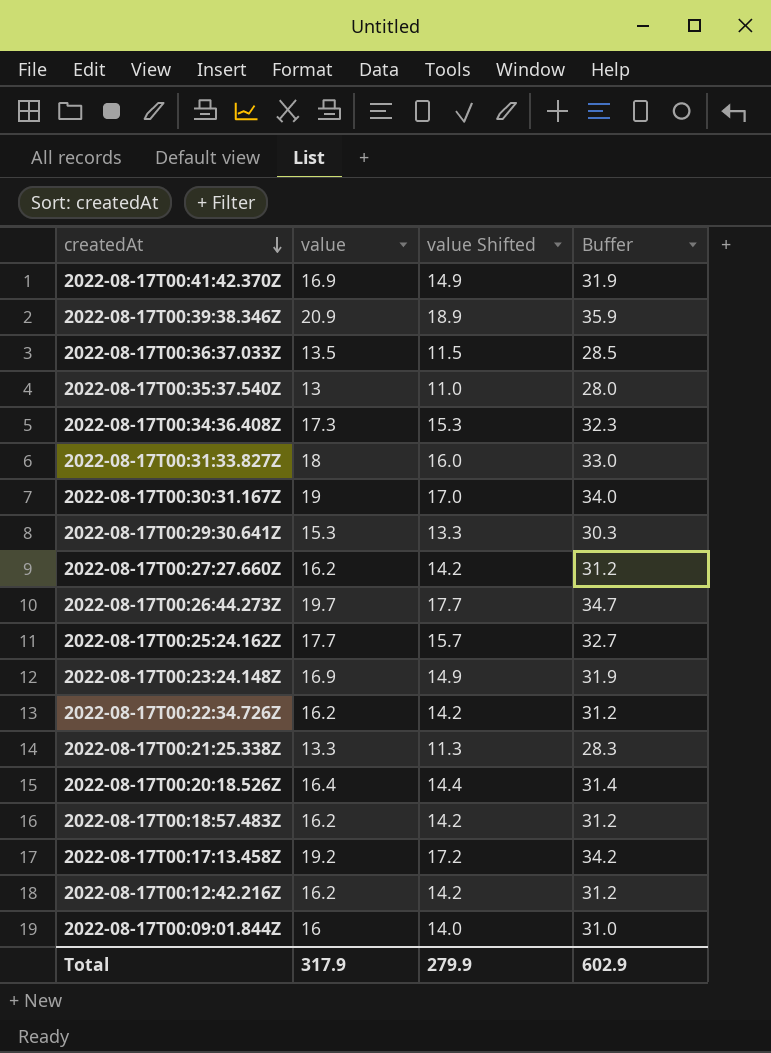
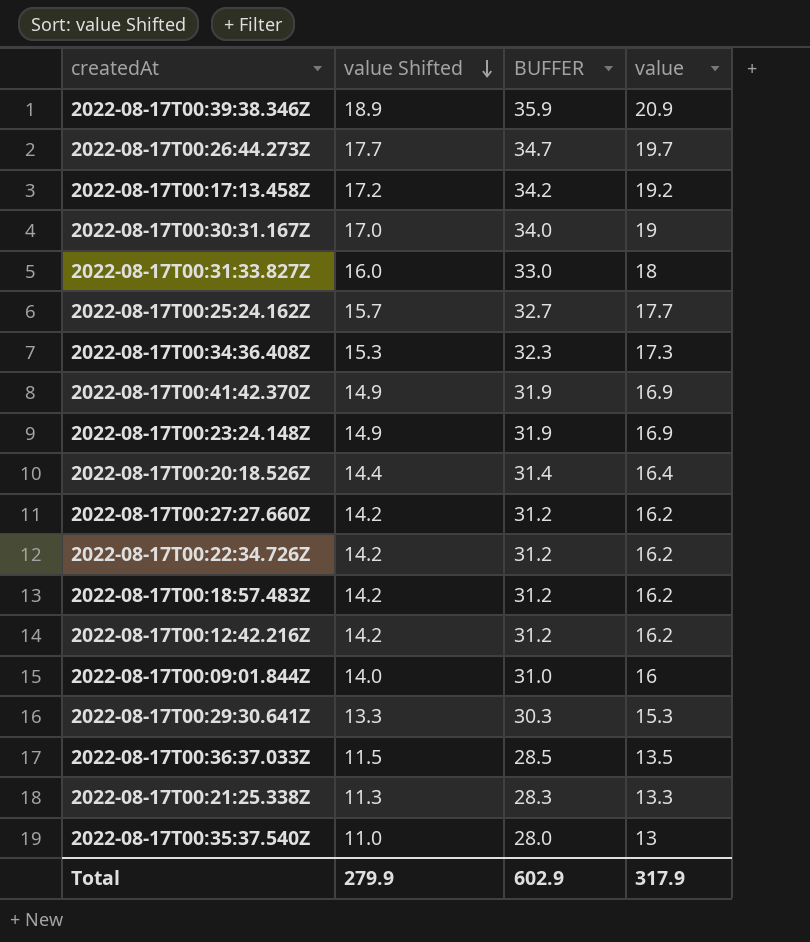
row order: createdAt descending -> value Shifted descending
column name: Buffer -> BUFFER
column value | position: 2 -> 4

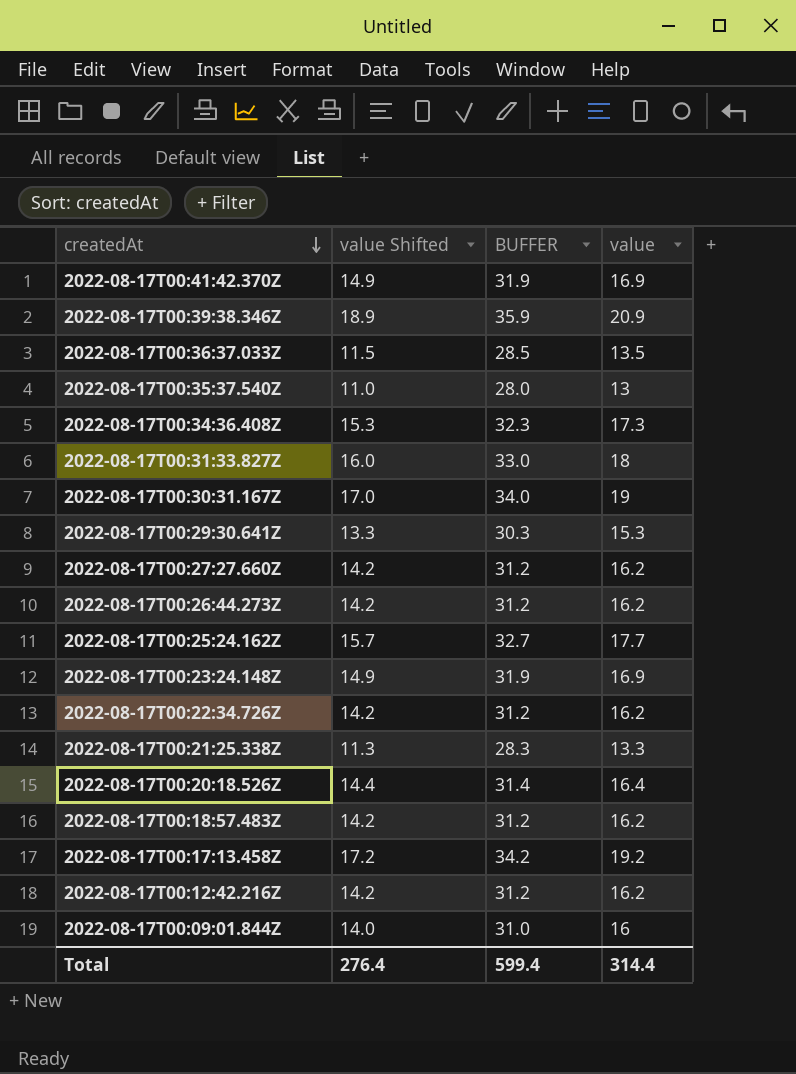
row order: value Shifted descending -> createdAt descending
2022-08-17T00:26:44.273Z | value Shifted: 17.7 -> 14.2
2022-08-17T00:26:44.273Z | BUFFER: 34.7 -> 31.2
2022-08-17T00:26:44.273Z | value: 19.7 -> 16.2
Total | value Shifted: 279.9 -> 276.4
Total | BUFFER: 602.9 -> 599.4
Total | value: 317.9 -> 314.4

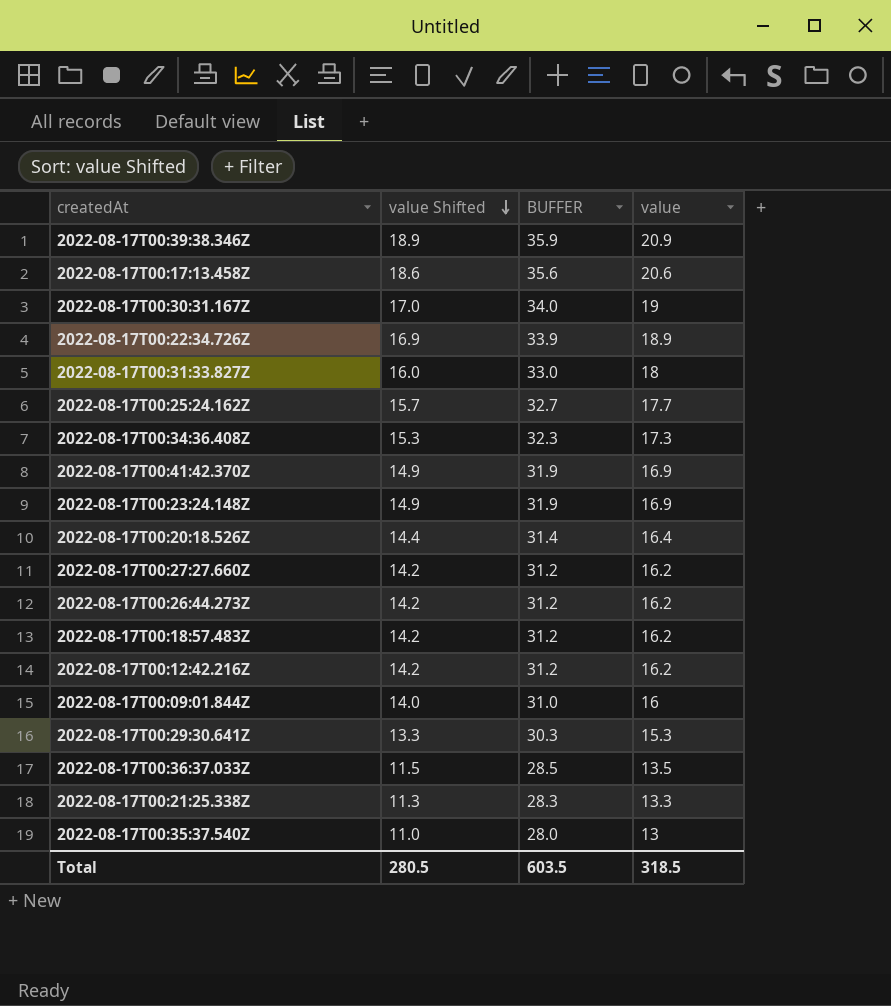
row order: createdAt descending -> value Shifted descending
2022-08-17T00:17:13.458Z | value Shifted: 17.2 -> 18.6
2022-08-17T00:17:13.458Z | BUFFER: 34.2 -> 35.6
2022-08-17T00:17:13.458Z | value: 19.2 -> 20.6
2022-08-17T00:22:34.726Z | value Shifted: 14.2 -> 16.9
2022-08-17T00:22:34.726Z | BUFFER: 31.2 -> 33.9
2022-08-17T00:22:34.726Z | value: 16.2 -> 18.9
Total | value Shifted: 276.4 -> 280.5
Total | BUFFER: 599.4 -> 603.5
Total | value: 314.4 -> 318.5

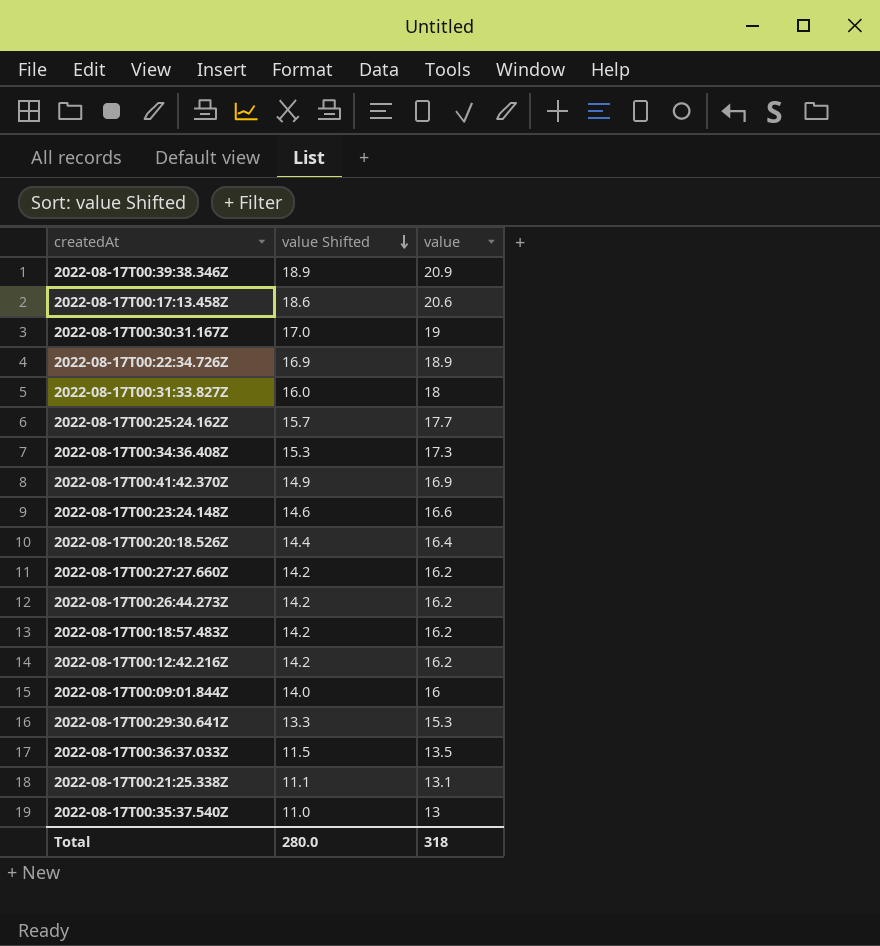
column BUFFER | formula: [value] + 15 -> none
2022-08-17T00:23:24.148Z | value Shifted: 14.9 -> 14.6
2022-08-17T00:23:24.148Z | value: 16.9 -> 16.6
2022-08-17T00:21:25.338Z | value Shifted: 11.3 -> 11.1
2022-08-17T00:21:25.338Z | value: 13.3 -> 13.1
Total | value Shifted: 280.5 -> 280.0
Total | value: 318.5 -> 318

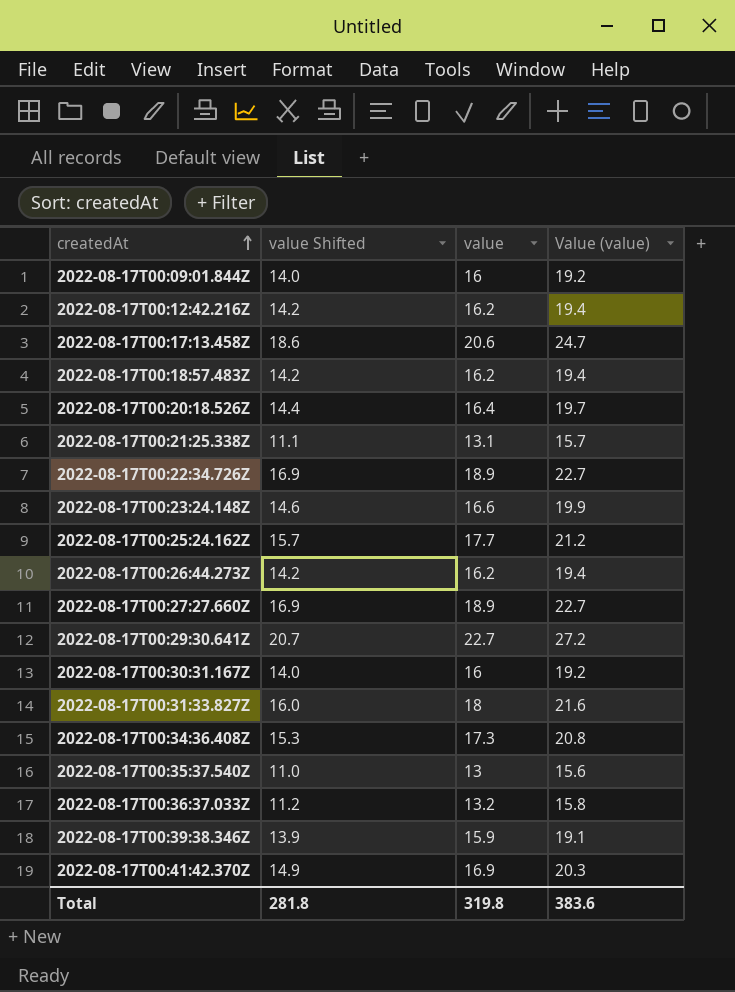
row order: value Shifted descending -> createdAt ascending
column Value (value) | formula: none -> [value] * 1.2
2022-08-17T00:27:27.660Z | value Shifted: 14.2 -> 16.9
2022-08-17T00:27:27.660Z | value: 16.2 -> 18.9
2022-08-17T00:29:30.641Z | value Shifted: 13.3 -> 20.7
2022-08-17T00:29:30.641Z | value: 15.3 -> 22.7
2022-08-17T00:30:31.167Z | value Shifted: 17.0 -> 14.0
2022-08-17T00:30:31.167Z | value: 19 -> 16
2022-08-17T00:36:37.033Z | value Shifted: 11.5 -> 11.2
2022-08-17T00:36:37.033Z | value: 13.5 -> 13.2
2022-08-17T00:39:38.346Z | value Shifted: 18.9 -> 13.9
2022-08-17T00:39:38.346Z | value: 20.9 -> 15.9
Total | value Shifted: 280.0 -> 281.8
Total | value: 318 -> 319.8

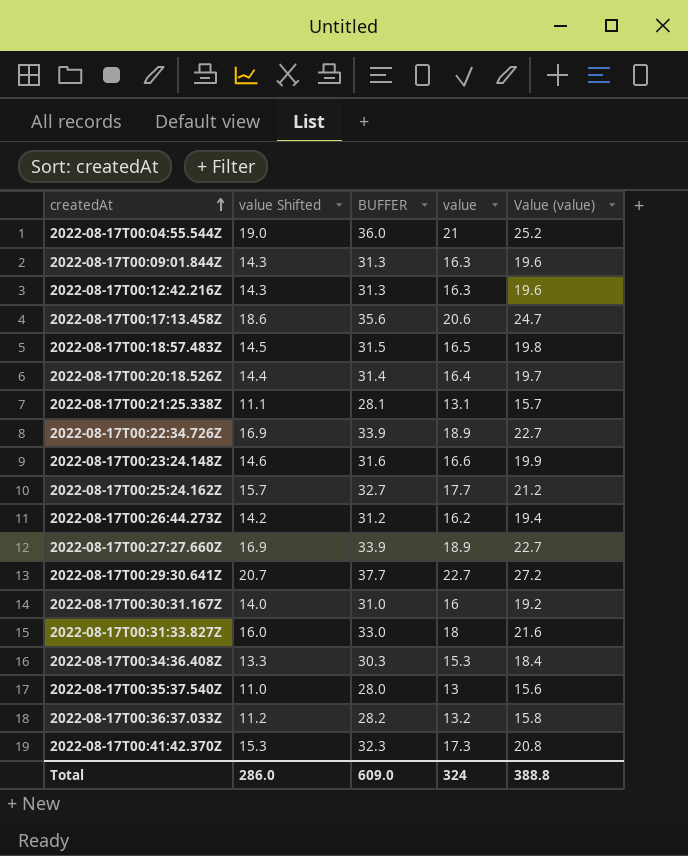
column BUFFER | formula: none -> [value] + 15
row 2022-08-17T00:39:38.346Z: 13.9 | 15.9 | 19.1 -> none
row 2022-08-17T00:04:55.544Z: none -> 19.0 | 36.0 | 21 | 25.2
2022-08-17T00:09:01.844Z | value Shifted: 14.0 -> 14.3
2022-08-17T00:09:01.844Z | value: 16 -> 16.3
2022-08-17T00:09:01.844Z | Value (value): 19.2 -> 19.6
2022-08-17T00:12:42.216Z | value Shifted: 14.2 -> 14.3
2022-08-17T00:12:42.216Z | value: 16.2 -> 16.3
2022-08-17T00:12:42.216Z | Value (value): 19.4 -> 19.6
2022-08-17T00:18:57.483Z | value Shifted: 14.2 -> 14.5
2022-08-17T00:18:57.483Z | value: 16.2 -> 16.5
2022-08-17T00:18:57.483Z | Value (value): 19.4 -> 19.8
2022-08-17T00:34:36.408Z | value Shifted: 15.3 -> 13.3
2022-08-17T00:34:36.408Z | value: 17.3 -> 15.3
2022-08-17T00:34:36.408Z | Value (value): 20.8 -> 18.4
2022-08-17T00:41:42.370Z | value Shifted: 14.9 -> 15.3
2022-08-17T00:41:42.370Z | value: 16.9 -> 17.3
2022-08-17T00:41:42.370Z | Value (value): 20.3 -> 20.8
Total | value Shifted: 281.8 -> 286.0
Total | value: 319.8 -> 324
Total | Value (value): 383.6 -> 388.8

